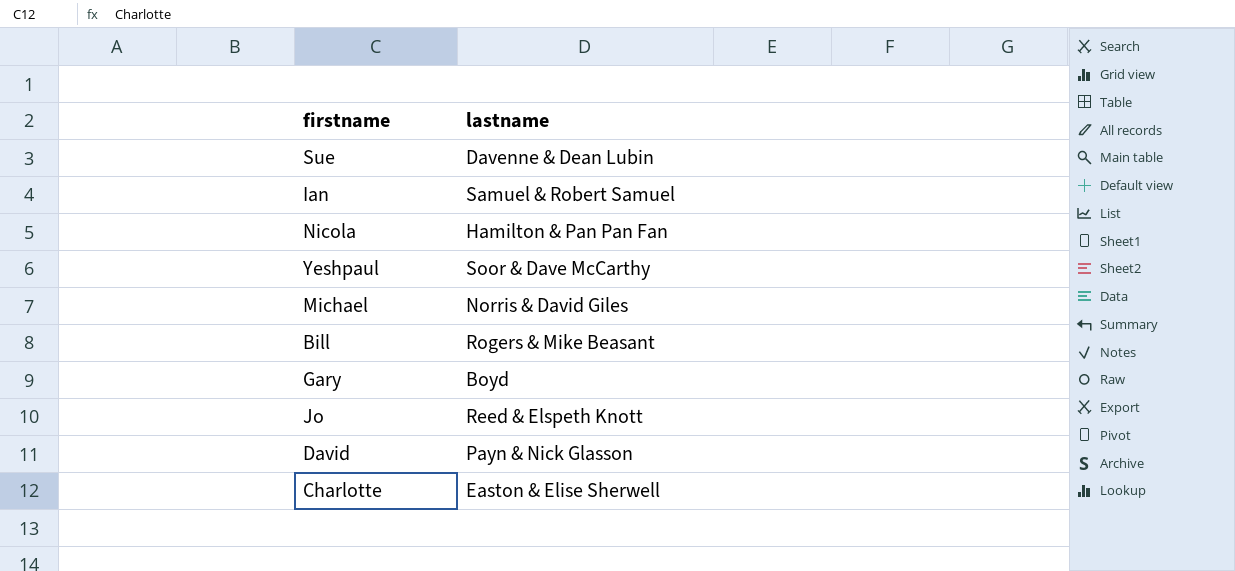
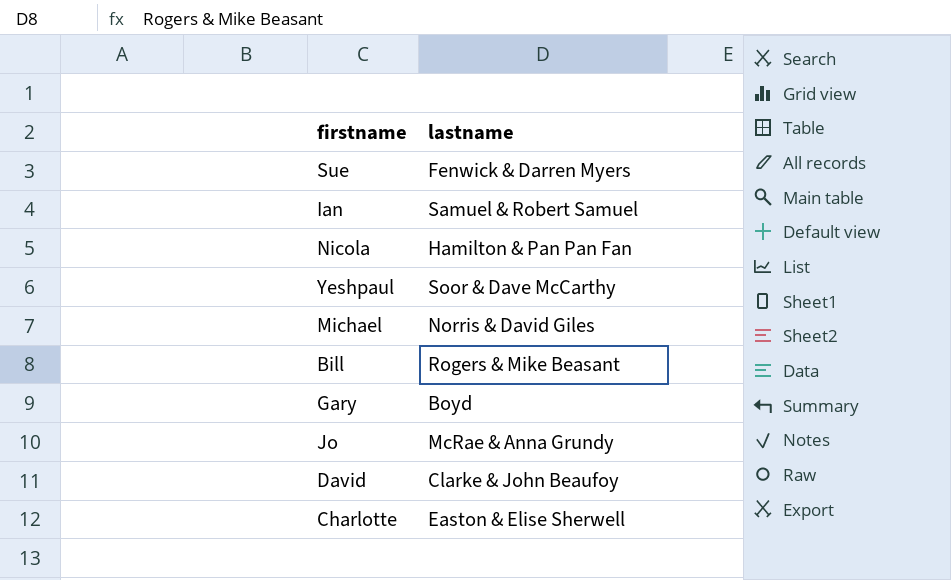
Sue | lastname: Davenne & Dean Lubin -> Fenwick & Darren Myers
Jo | lastname: Reed & Elspeth Knott -> McRae & Anna Grundy
David | lastname: Payn & Nick Glasson -> Clarke & John Beaufoy

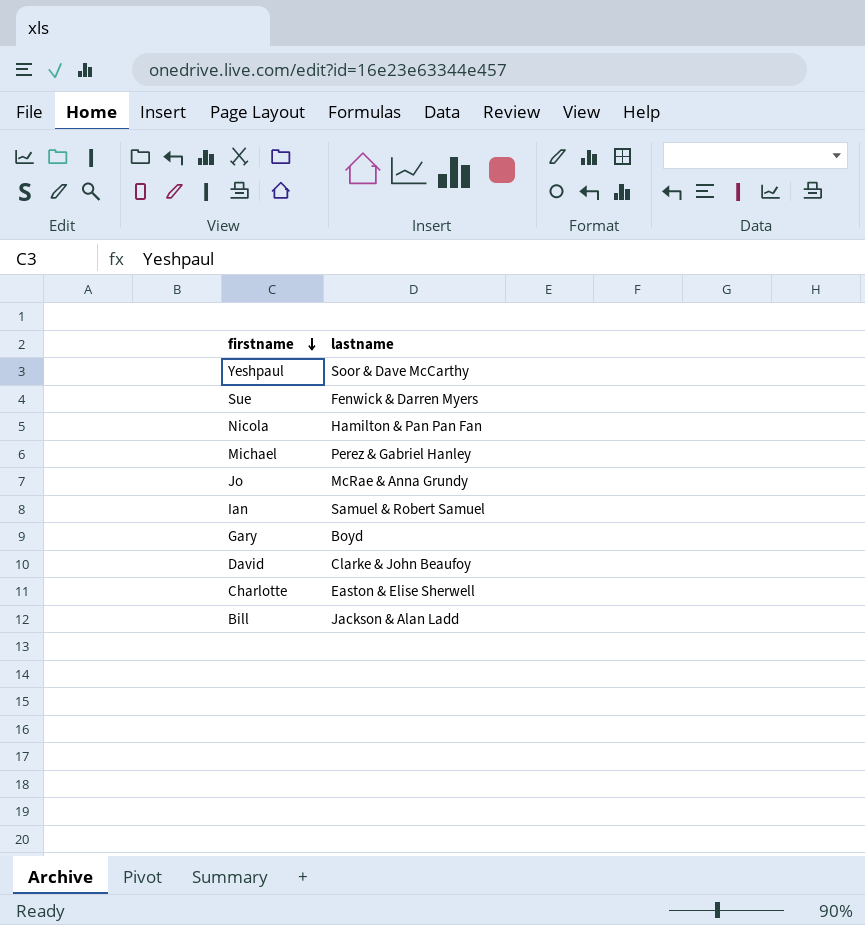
row order: none -> firstname descending
Michael | lastname: Norris & David Giles -> Perez & Gabriel Hanley
Bill | lastname: Rogers & Mike Beasant -> Jackson & Alan Ladd

